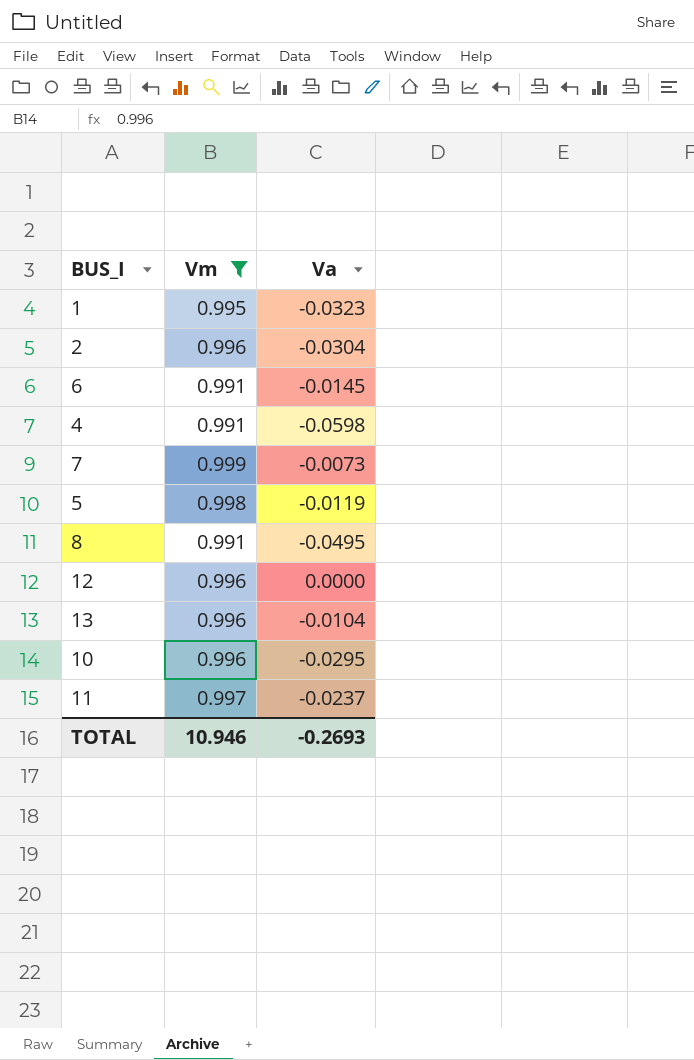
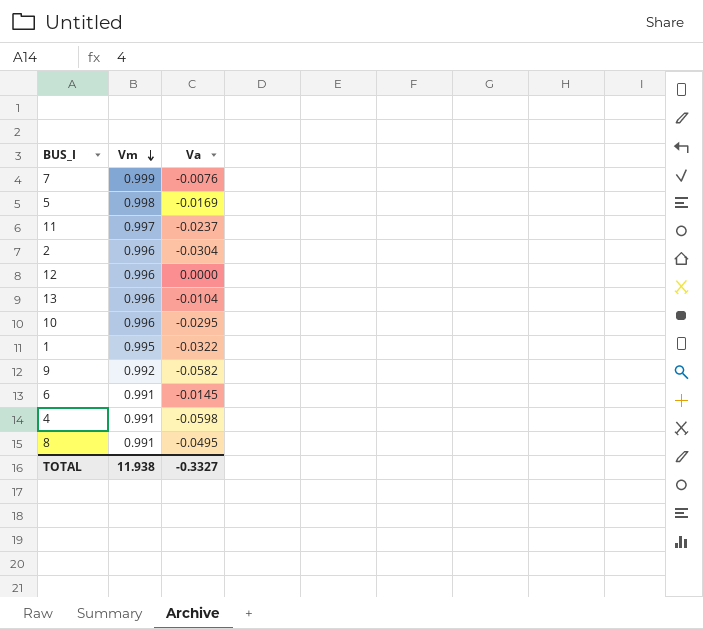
filter: Vm != 0.992 -> none
row order: none -> Vm descending
7 | Va: -0.0073 -> -0.0076
5 | Va: -0.0119 -> -0.0169
1 | Va: -0.0323 -> -0.0322
TOTAL | Vm: 10.946 -> 11.938
TOTAL | Va: -0.2693 -> -0.3327

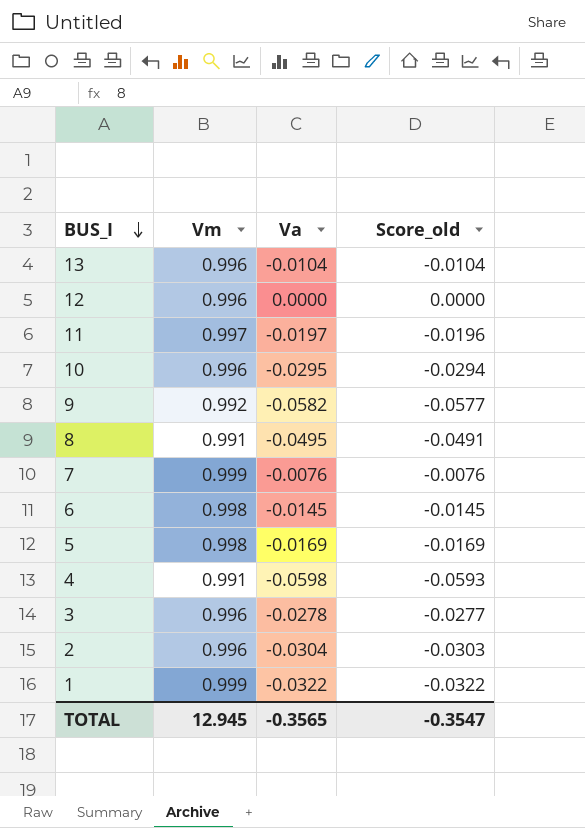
row order: Vm descending -> BUS_I descending
column Score_old | formula: none -> [Vm] * [Va]
11 | Va: -0.0237 -> -0.0197
6 | Vm: 0.991 -> 0.998
row 3: none -> 0.996 | -0.0278 | -0.0277
1 | Vm: 0.995 -> 0.999
TOTAL | Vm: 11.938 -> 12.945
TOTAL | Va: -0.3327 -> -0.3565

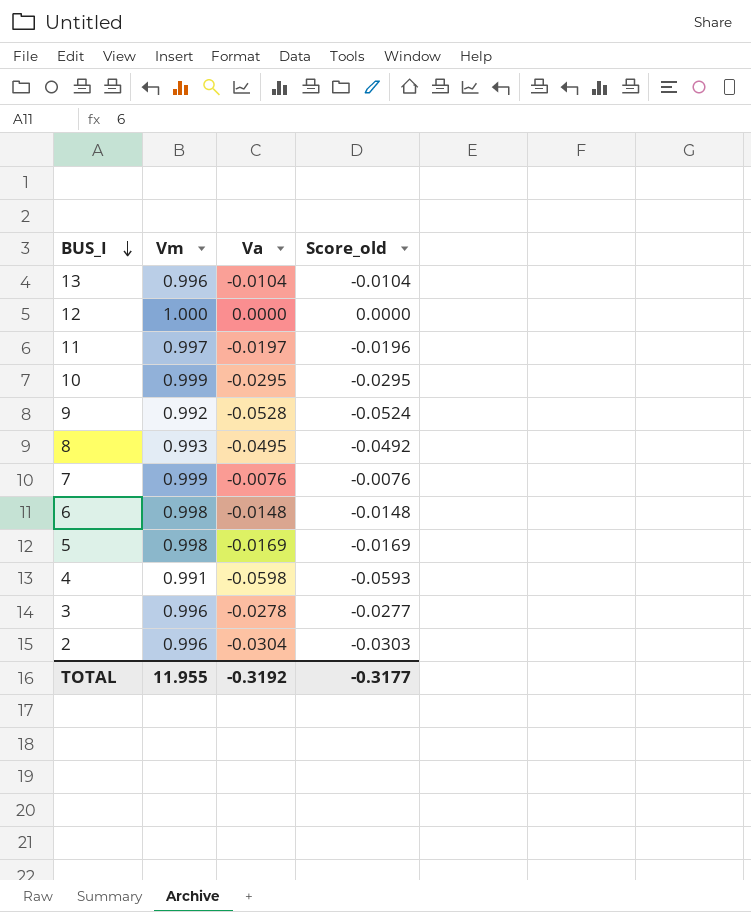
row 1: 0.999 | -0.0322 | -0.0322 -> none
12 | Vm: 0.996 -> 1.000
10 | Vm: 0.996 -> 0.999
10 | Score_old: -0.0294 -> -0.0295
9 | Va: -0.0582 -> -0.0528
9 | Score_old: -0.0577 -> -0.0524
8 | Vm: 0.991 -> 0.993
8 | Score_old: -0.0491 -> -0.0492
6 | Va: -0.0145 -> -0.0148
6 | Score_old: -0.0145 -> -0.0148
TOTAL | Vm: 12.945 -> 11.955
TOTAL | Va: -0.3565 -> -0.3192
TOTAL | Score_old: -0.3547 -> -0.3177

